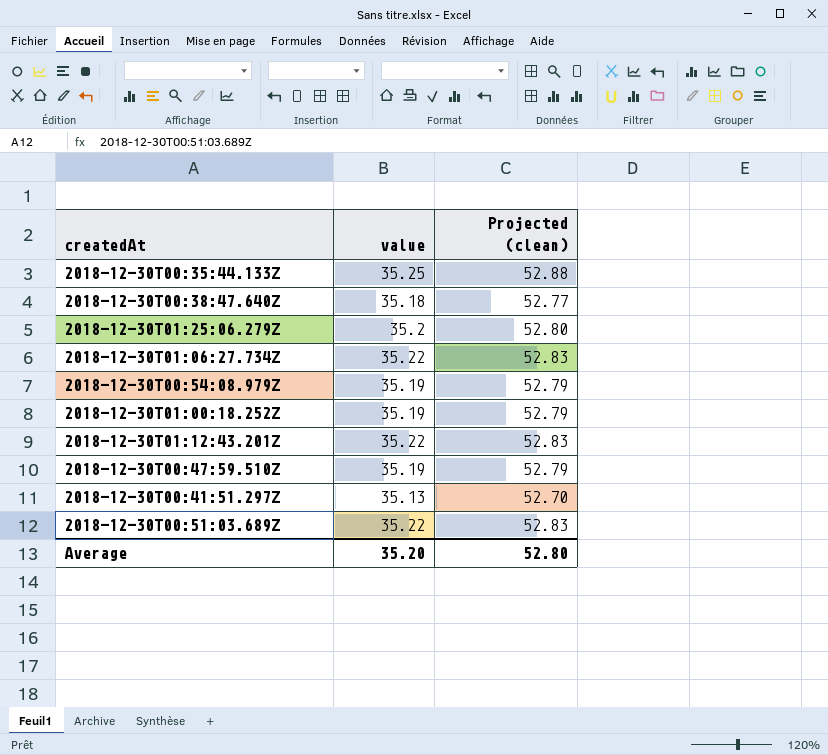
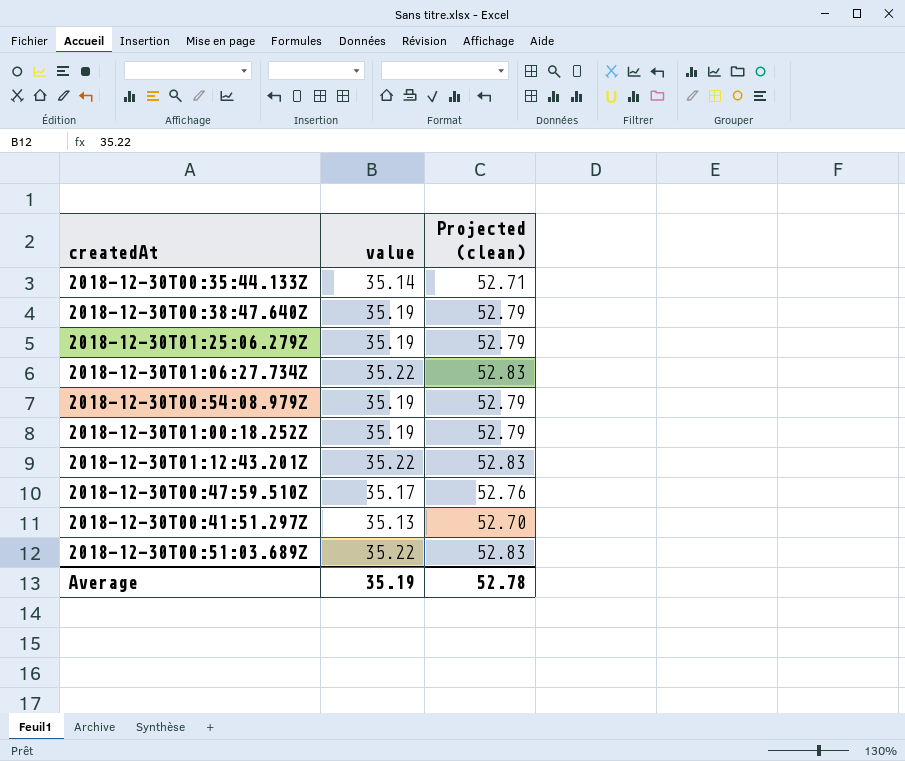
2018-12-30T00:35:44.133Z | value: 35.25 -> 35.14
2018-12-30T00:35:44.133Z | Projected (clean): 52.88 -> 52.71
2018-12-30T00:38:47.640Z | value: 35.18 -> 35.19
2018-12-30T00:38:47.640Z | Projected (clean): 52.77 -> 52.79
2018-12-30T01:25:06.279Z | value: 35.2 -> 35.19
2018-12-30T01:25:06.279Z | Projected (clean): 52.80 -> 52.79
2018-12-30T00:47:59.510Z | value: 35.19 -> 35.17
2018-12-30T00:47:59.510Z | Projected (clean): 52.79 -> 52.76
Average | value: 35.20 -> 35.19
Average | Projected (clean): 52.80 -> 52.78

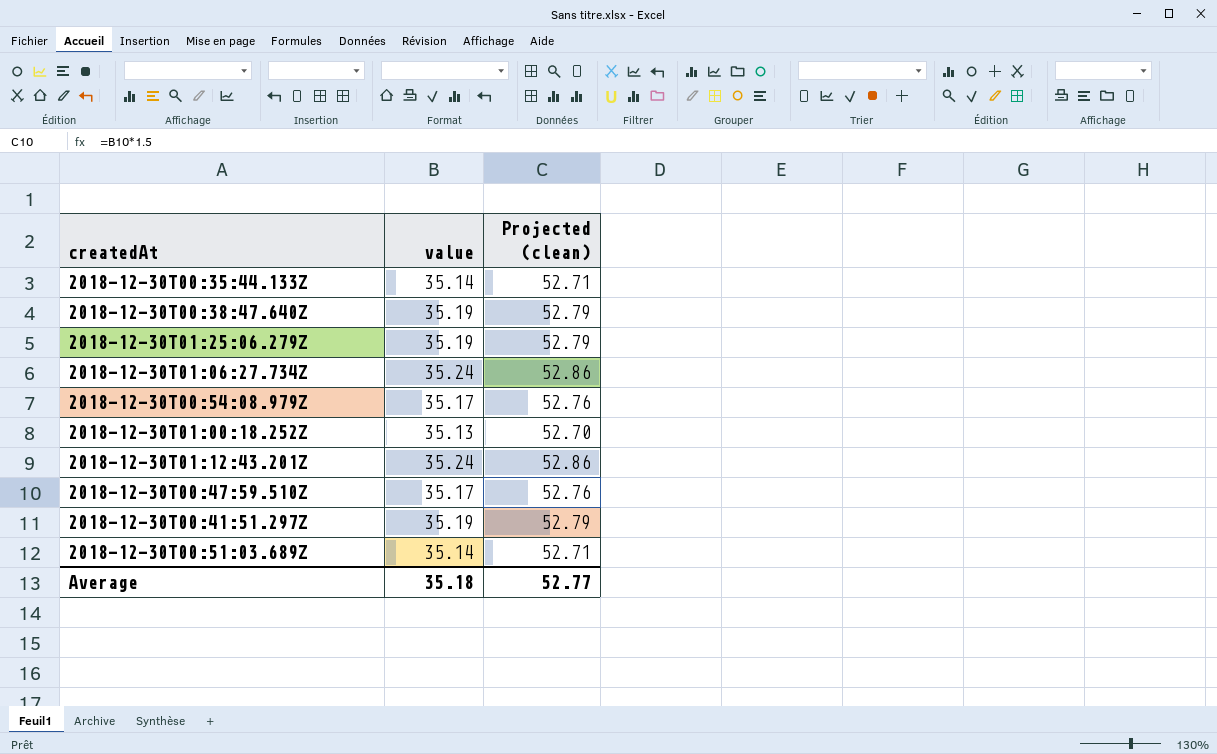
2018-12-30T01:06:27.734Z | value: 35.22 -> 35.24
2018-12-30T01:06:27.734Z | Projected (clean): 52.83 -> 52.86
2018-12-30T00:54:08.979Z | value: 35.19 -> 35.17
2018-12-30T00:54:08.979Z | Projected (clean): 52.79 -> 52.76
2018-12-30T01:00:18.252Z | value: 35.19 -> 35.13
2018-12-30T01:00:18.252Z | Projected (clean): 52.79 -> 52.70
2018-12-30T01:12:43.201Z | value: 35.22 -> 35.24
2018-12-30T01:12:43.201Z | Projected (clean): 52.83 -> 52.86
2018-12-30T00:41:51.297Z | value: 35.13 -> 35.19
2018-12-30T00:41:51.297Z | Projected (clean): 52.70 -> 52.79
2018-12-30T00:51:03.689Z | value: 35.22 -> 35.14
2018-12-30T00:51:03.689Z | Projected (clean): 52.83 -> 52.71
Average | value: 35.19 -> 35.18
Average | Projected (clean): 52.78 -> 52.77

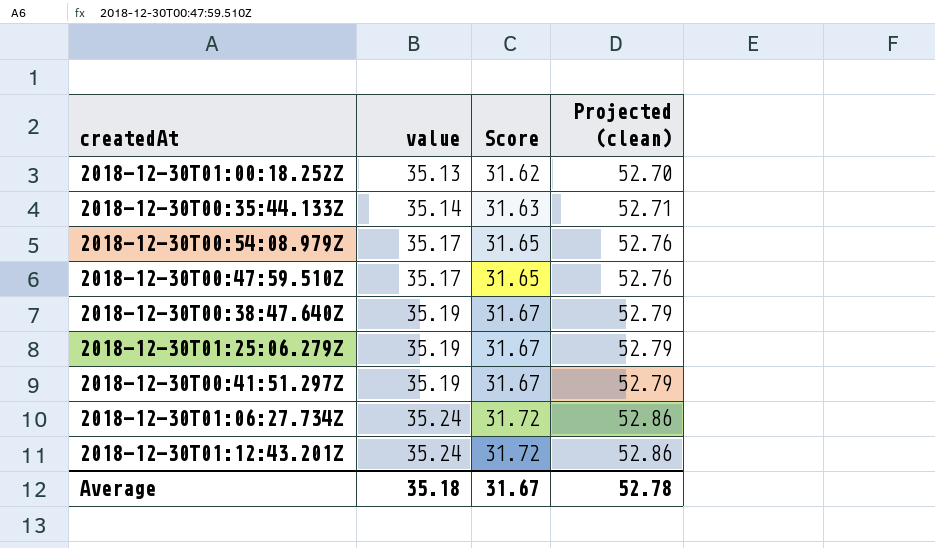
row order: none -> value ascending
column Score | formula: none -> [value] * 0.9
row 2018-12-30T00:51:03.689Z: 35.14 | 52.71 -> none
Average | Projected (clean): 52.77 -> 52.78

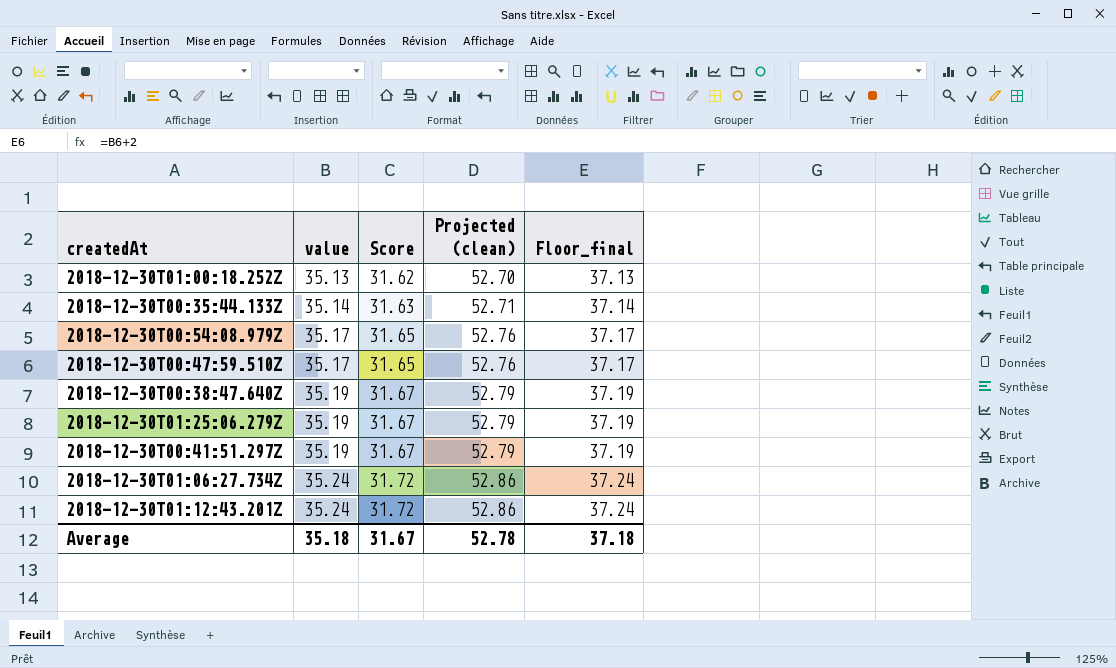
column Floor_final | formula: none -> [value] + 2

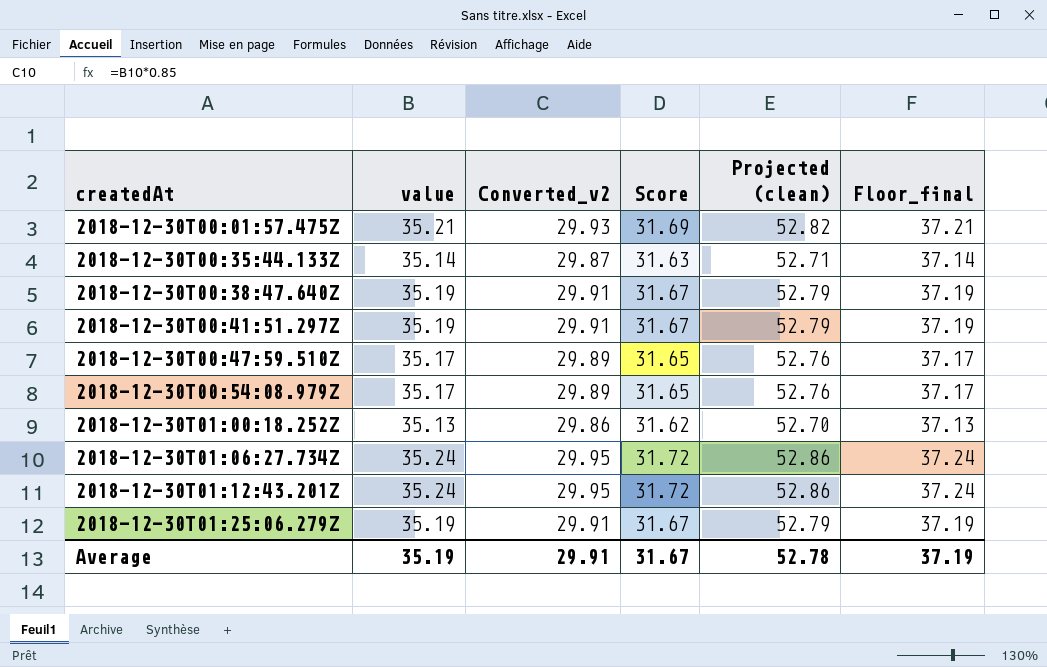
row order: value ascending -> createdAt ascending
column Converted_v2 | formula: none -> [value] * 0.85
row 2018-12-30T00:01:57.475Z: none -> 35.21 | 29.93 | 31.69 | 52.82 | 37.21
Average | value: 35.18 -> 35.19
Average | Floor_final: 37.18 -> 37.19

